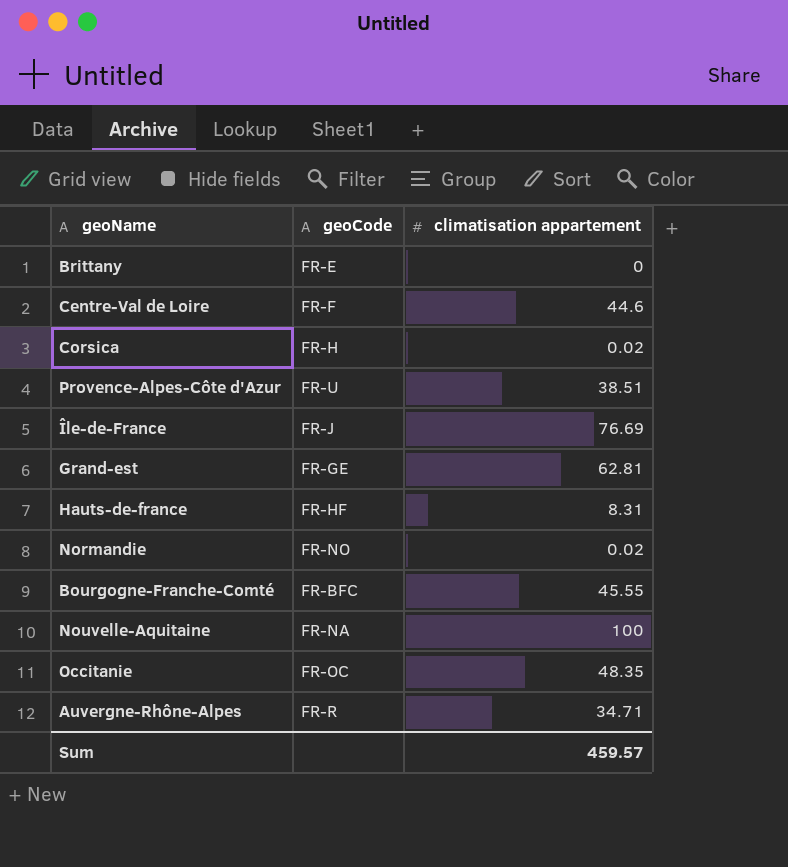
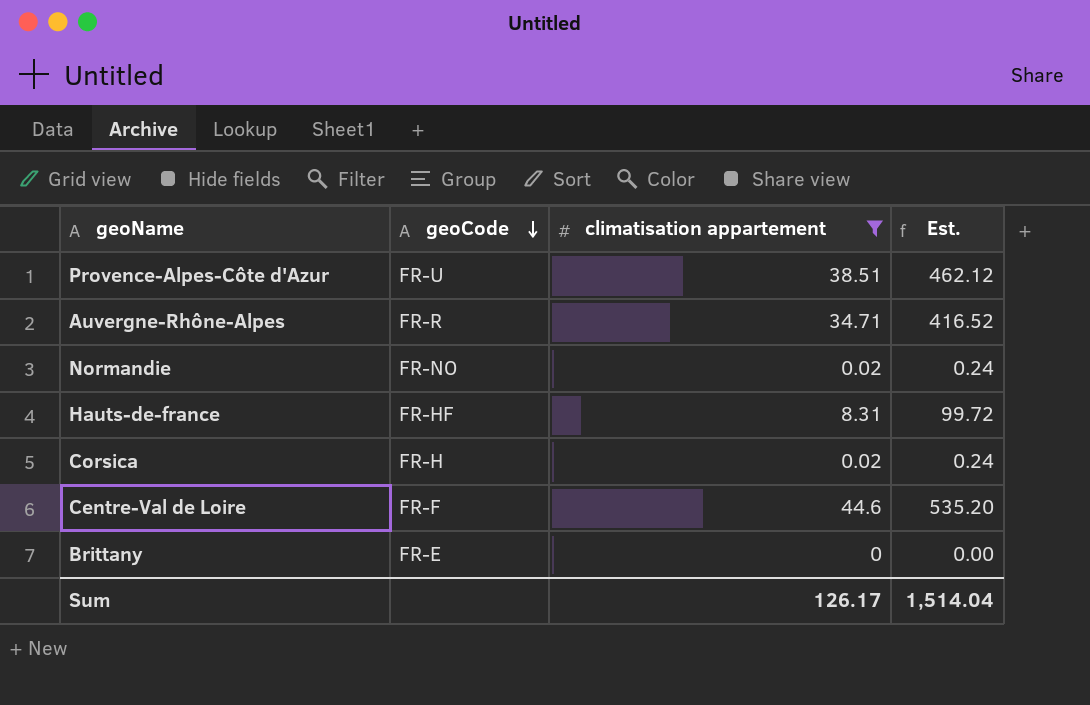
filter: none -> climatisation appartement <= 44.6
row order: none -> geoCode descending
column Est. | formula: none -> [climatisation appartement] * 12
Sum | climatisation appartement: 459.57 -> 126.17

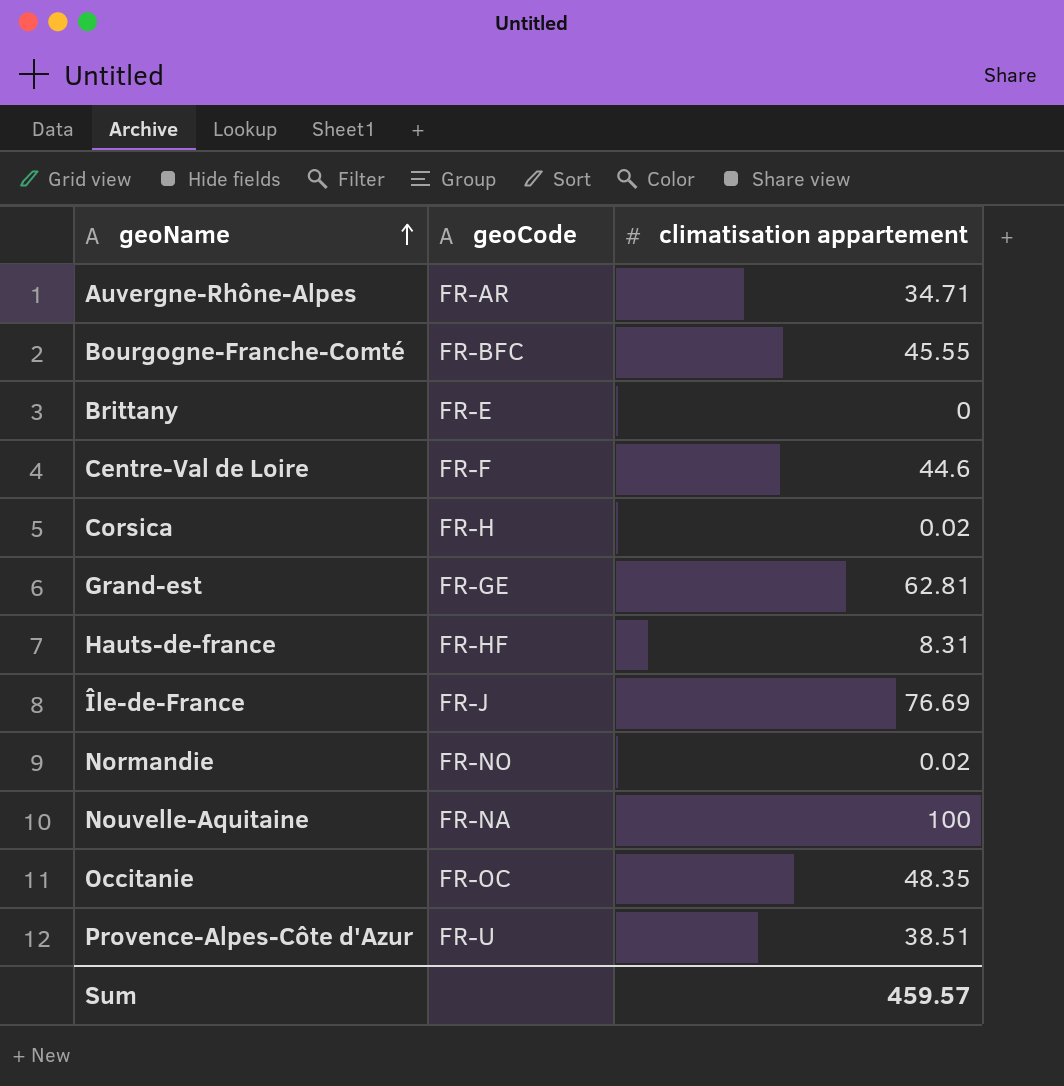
filter: climatisation appartement <= 44.6 -> none
row order: geoCode descending -> geoName ascending
column Est. | formula: [climatisation appartement] * 12 -> none
Auvergne-Rhône-Alpes | geoCode: FR-R -> FR-AR
Sum | climatisation appartement: 126.17 -> 459.57

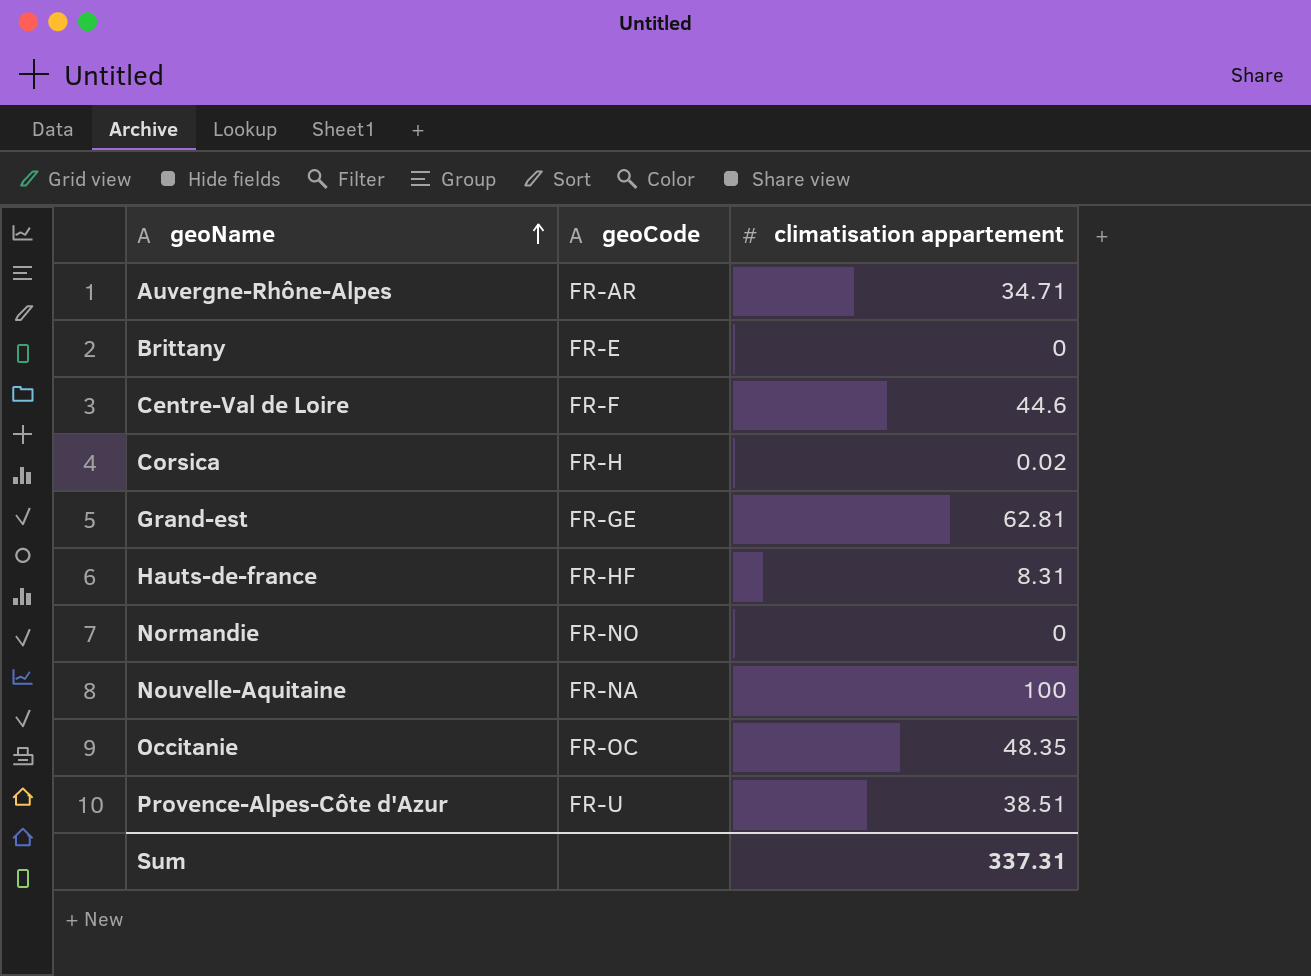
row Bourgogne-Franche-Comté: FR-BFC | 45.55 -> none
row Île-de-France: FR-J | 76.69 -> none
Normandie | climatisation appartement: 0.02 -> 0
Sum | climatisation appartement: 459.57 -> 337.31

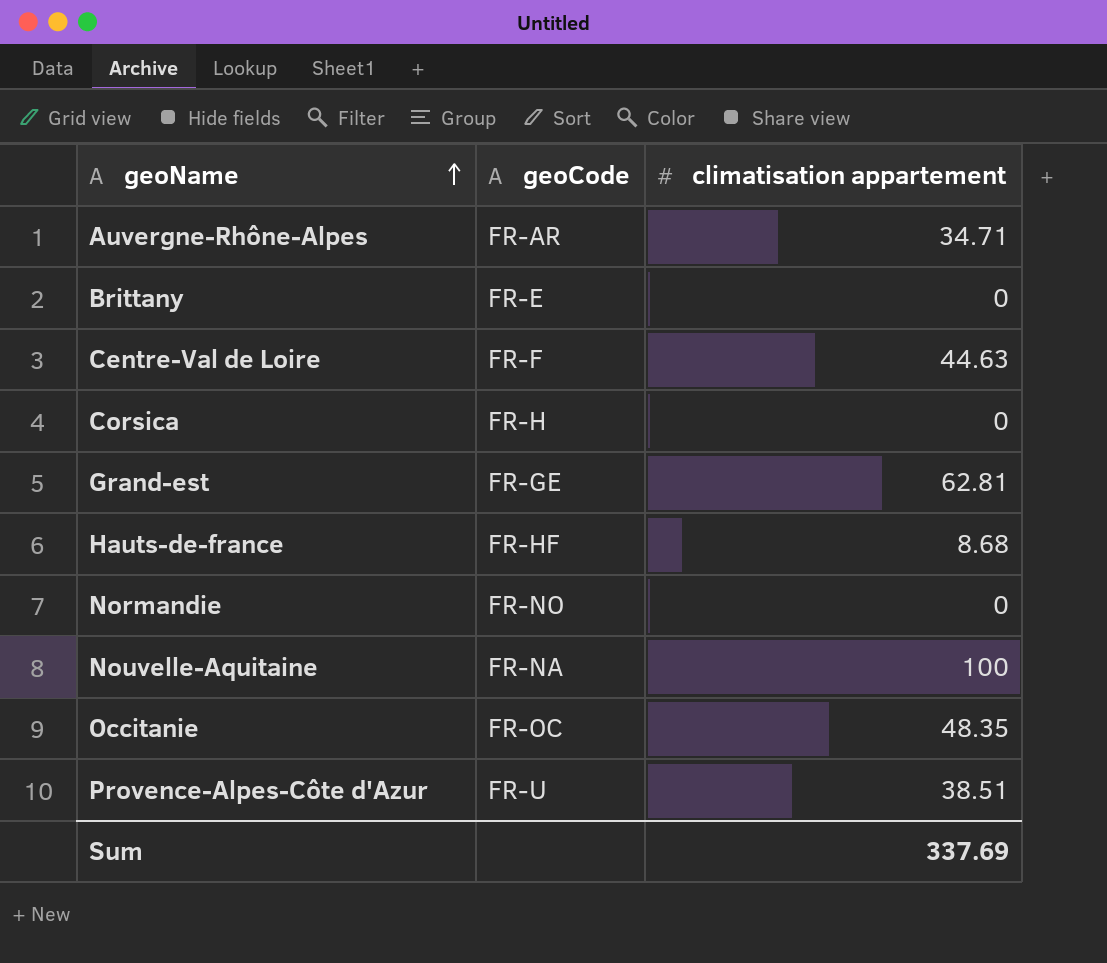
Centre-Val de Loire | climatisation appartement: 44.6 -> 44.63
Corsica | climatisation appartement: 0.02 -> 0
Hauts-de-france | climatisation appartement: 8.31 -> 8.68
Sum | climatisation appartement: 337.31 -> 337.69

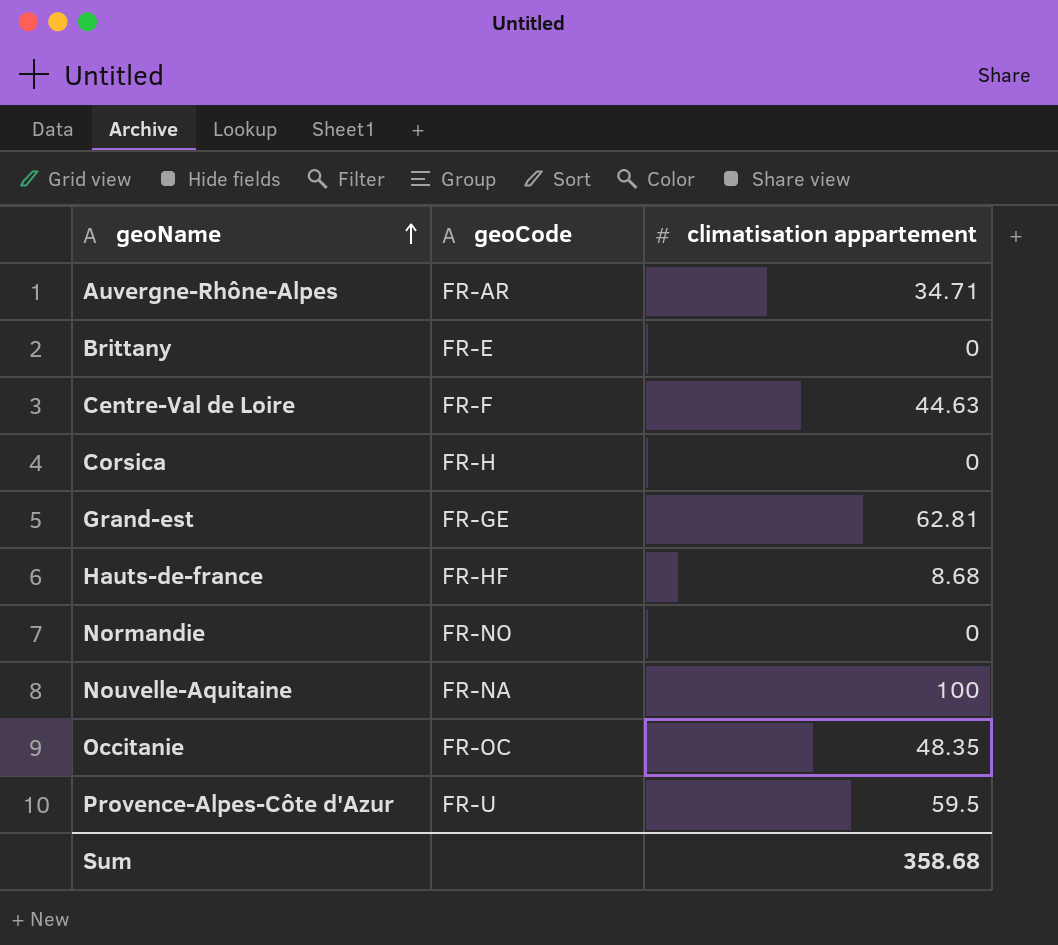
Provence-Alpes-Côte d'Azur | climatisation appartement: 38.51 -> 59.5
Sum | climatisation appartement: 337.69 -> 358.68

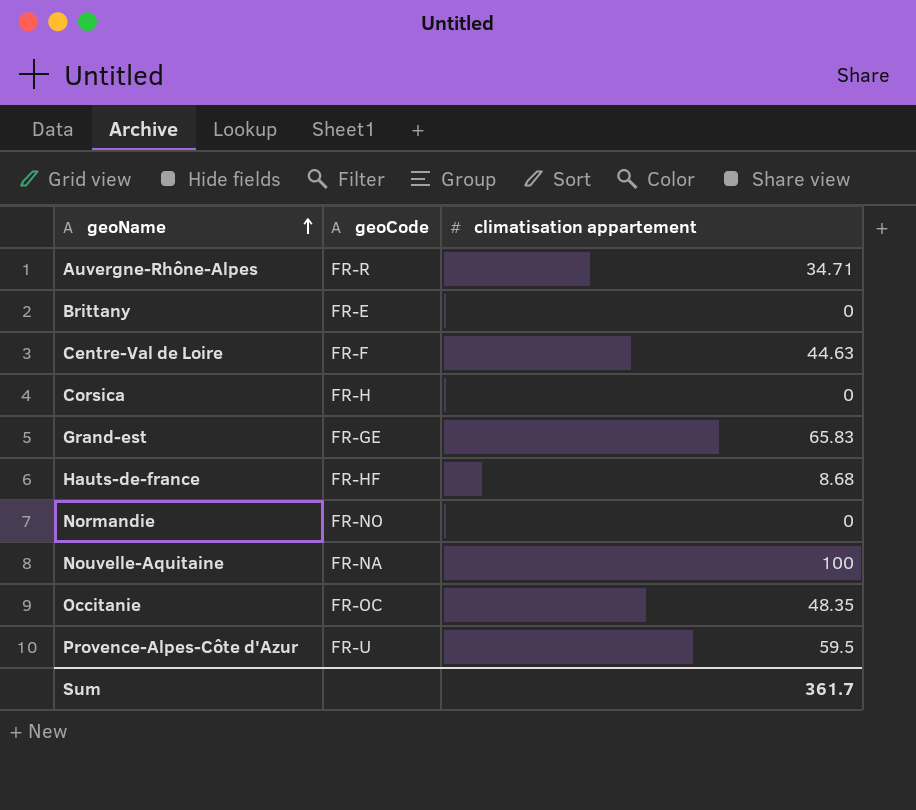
Auvergne-Rhône-Alpes | geoCode: FR-AR -> FR-R
Grand-est | climatisation appartement: 62.81 -> 65.83
Sum | climatisation appartement: 358.68 -> 361.7

